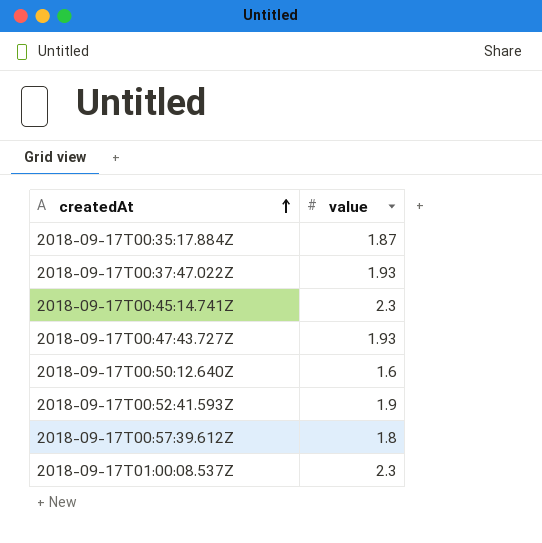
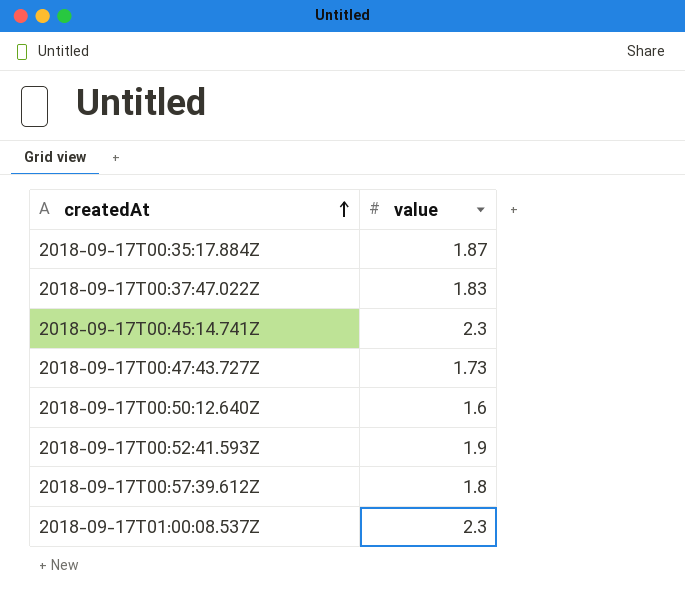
2018-09-17T00:37:47.022Z | value: 1.93 -> 1.83
2018-09-17T00:47:43.727Z | value: 1.93 -> 1.73

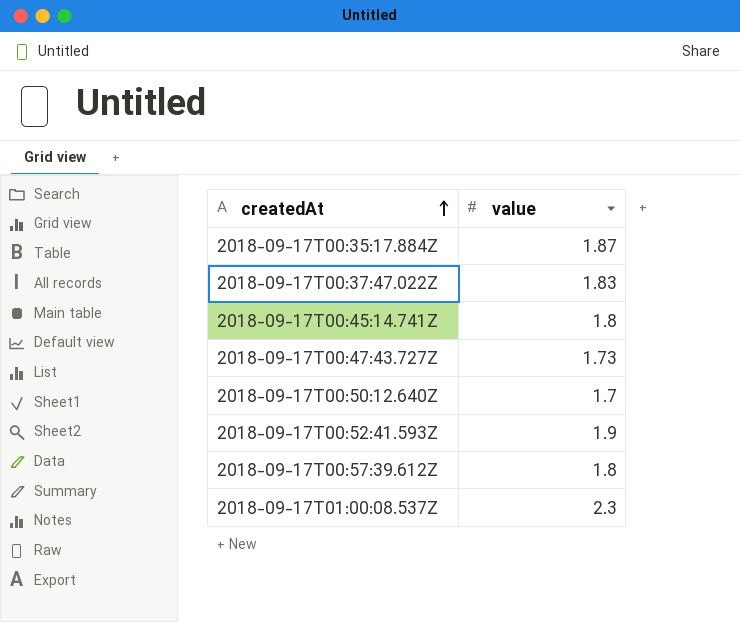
2018-09-17T00:45:14.741Z | value: 2.3 -> 1.8
2018-09-17T00:50:12.640Z | value: 1.6 -> 1.7

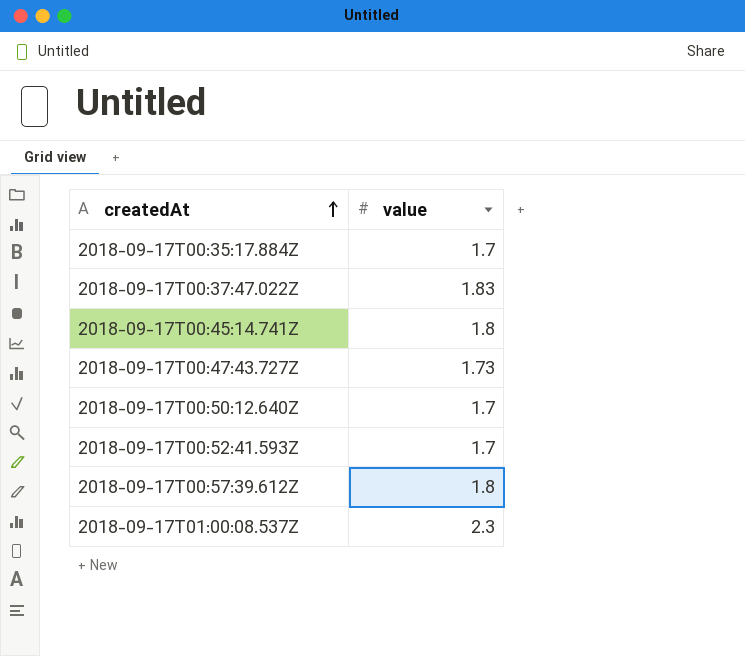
2018-09-17T00:35:17.884Z | value: 1.87 -> 1.7
2018-09-17T00:52:41.593Z | value: 1.9 -> 1.7

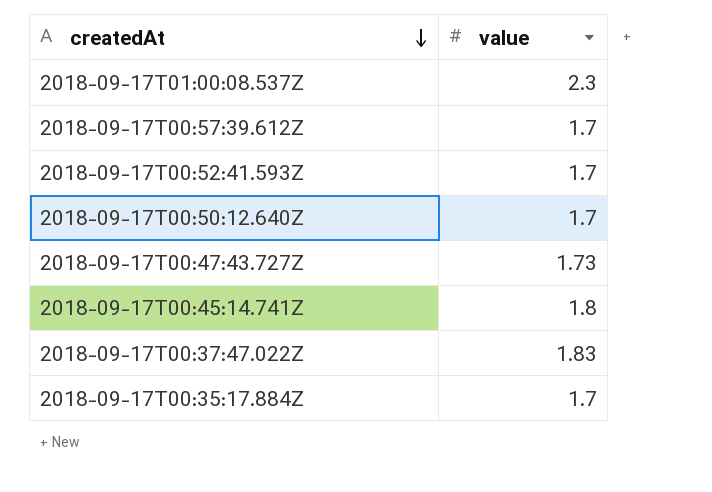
row order: createdAt ascending -> createdAt descending
2018-09-17T00:57:39.612Z | value: 1.8 -> 1.7

